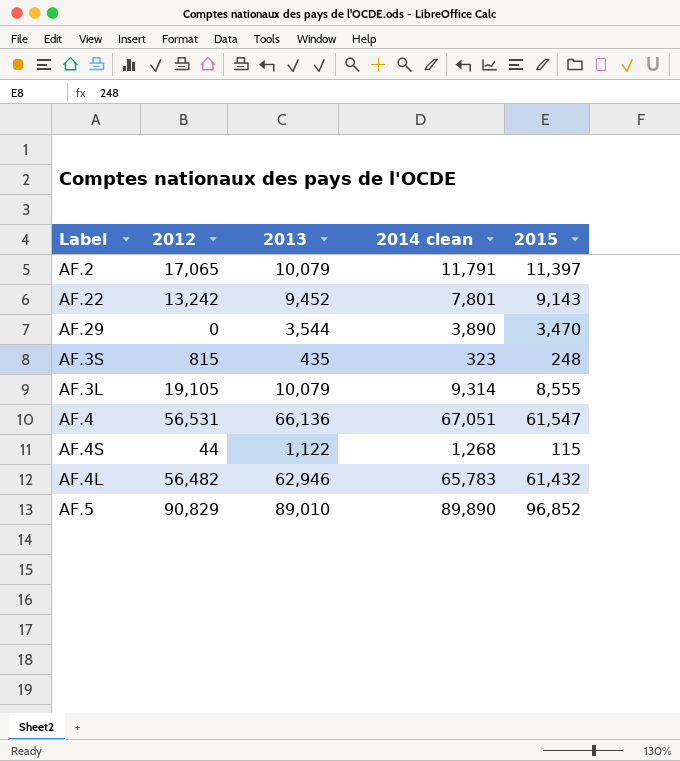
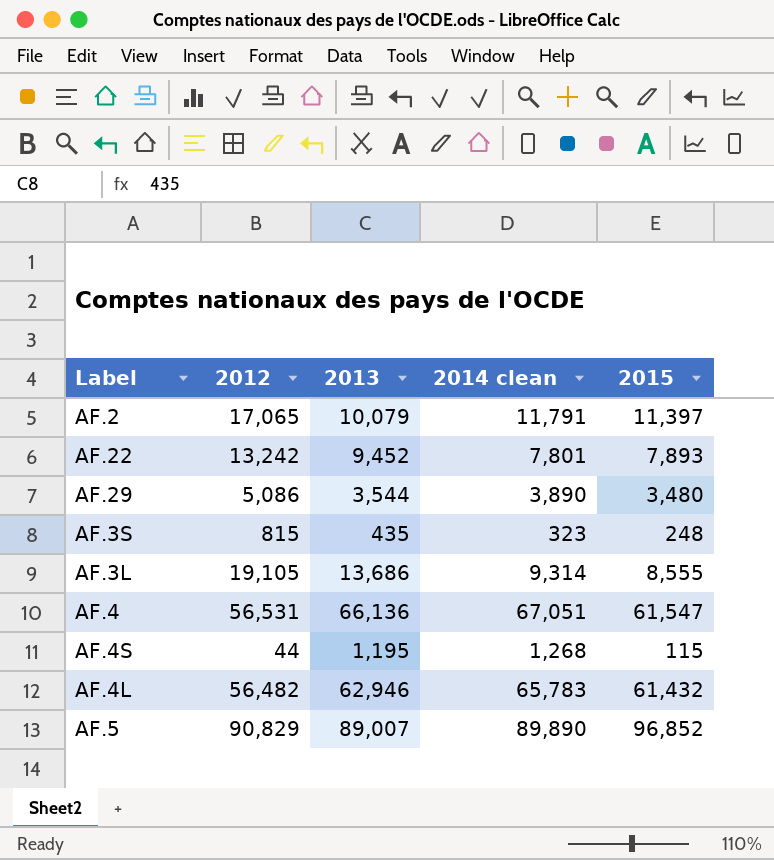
AF.22 | 2015: 9,143 -> 7,893
AF.29 | 2012: 0 -> 5,086
AF.29 | 2015: 3,470 -> 3,480
AF.3L | 2013: 10,079 -> 13,686
AF.4S | 2013: 1,122 -> 1,195
AF.5 | 2013: 89,010 -> 89,007

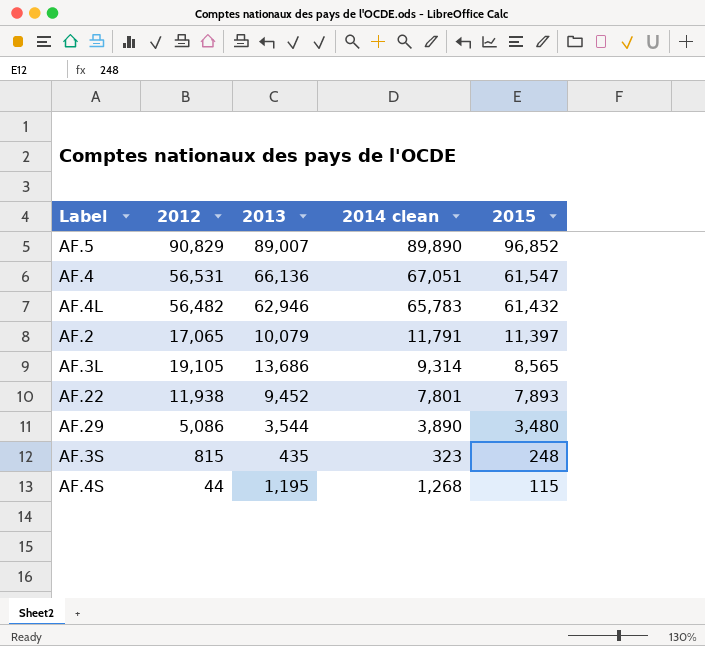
row order: none -> 2015 descending
AF.3L | 2015: 8,555 -> 8,565
AF.22 | 2012: 13,242 -> 11,938

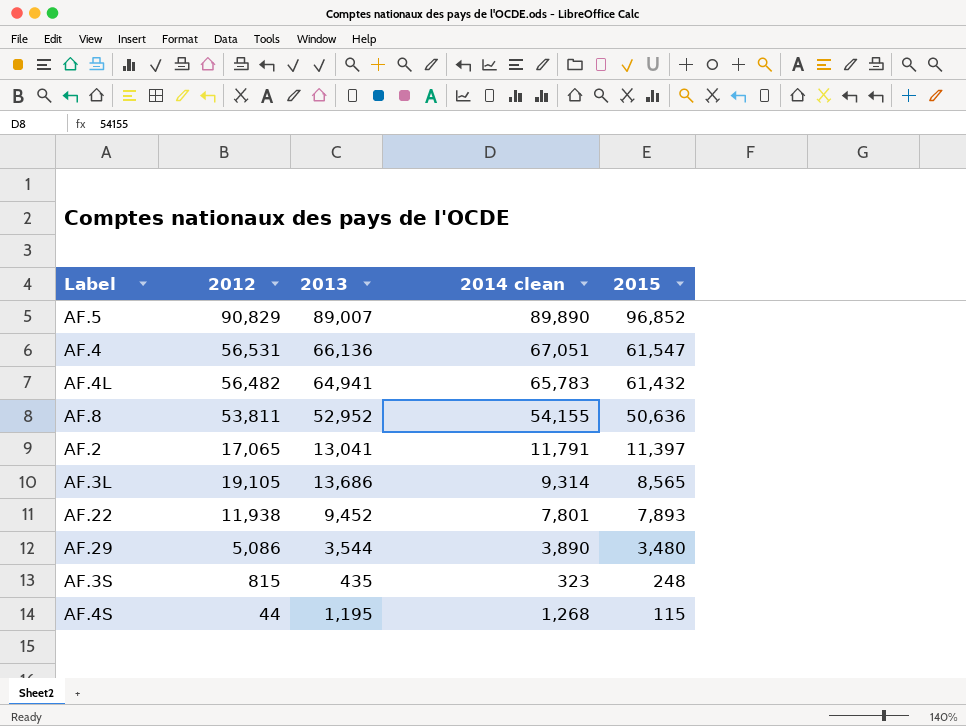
AF.4L | 2013: 62,946 -> 64,941
row AF.8: none -> 53,811 | 52,952 | 54,155 | 50,636
AF.2 | 2013: 10,079 -> 13,041

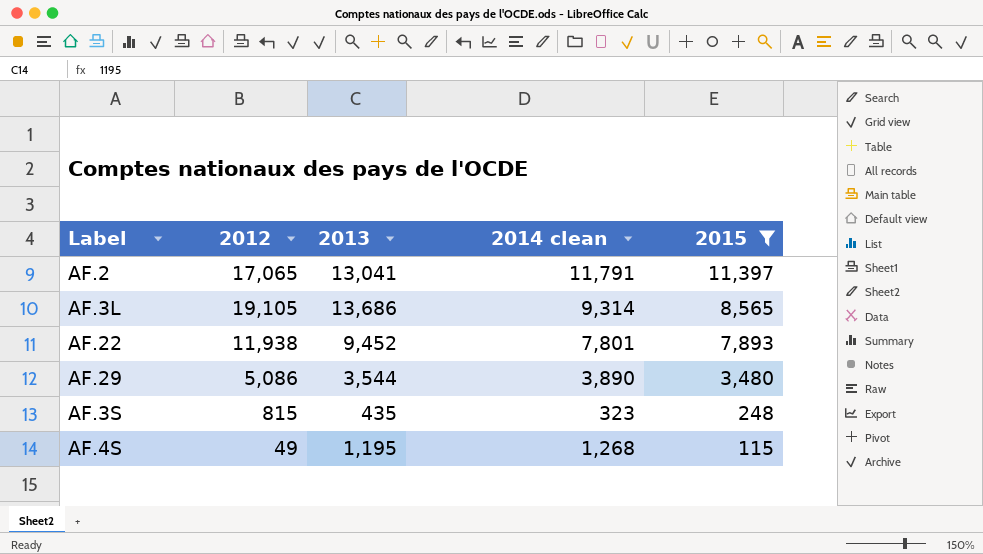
filter: none -> 2015 <= 11,397
AF.4S | 2012: 44 -> 49

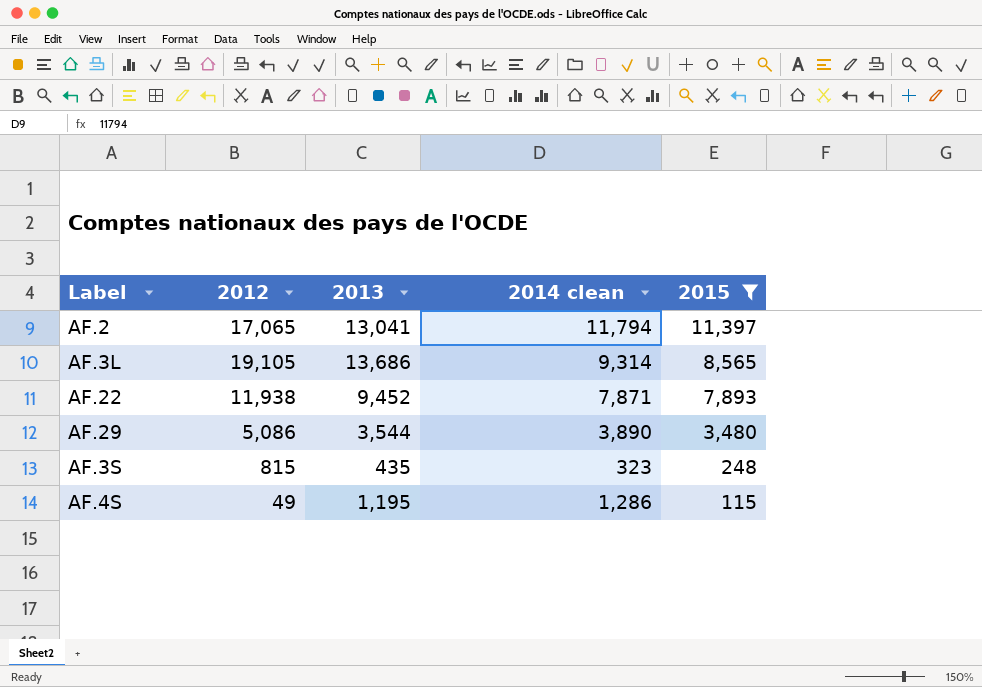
AF.2 | 2014 clean: 11,791 -> 11,794
AF.22 | 2014 clean: 7,801 -> 7,871
AF.4S | 2014 clean: 1,268 -> 1,286

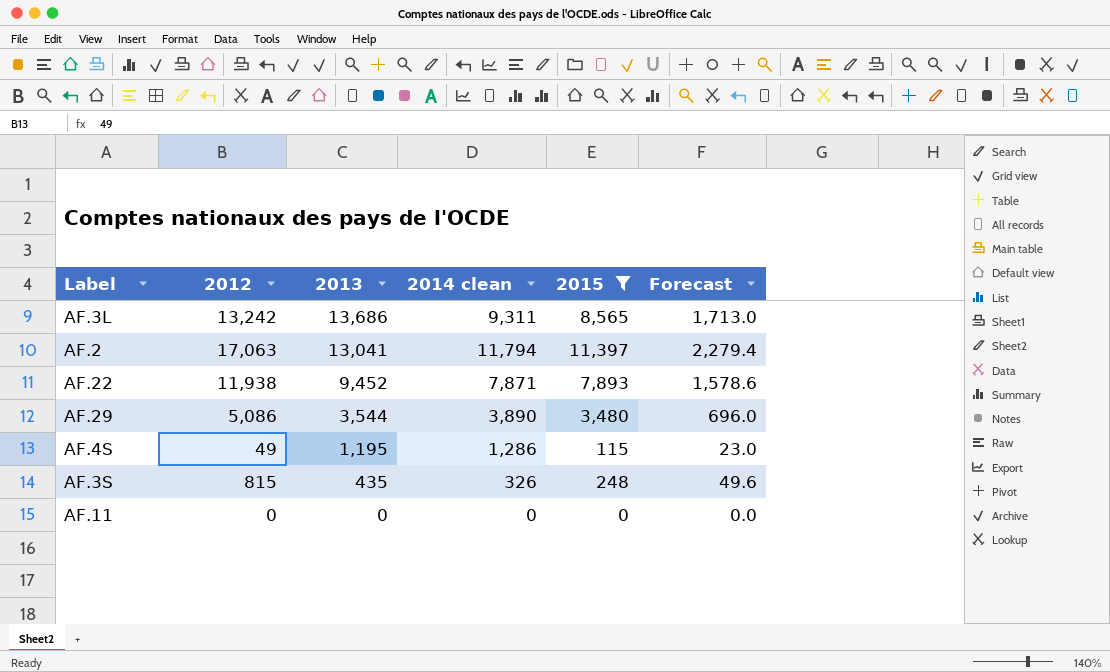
row order: 2015 descending -> 2013 descending
column Forecast | formula: none -> [2015] * 0.2
AF.3L | 2012: 19,105 -> 13,242
AF.3L | 2014 clean: 9,314 -> 9,311
AF.2 | 2012: 17,065 -> 17,063
AF.3S | 2014 clean: 323 -> 326
row AF.11: none -> 0 | 0 | 0 | 0 | 0.0

